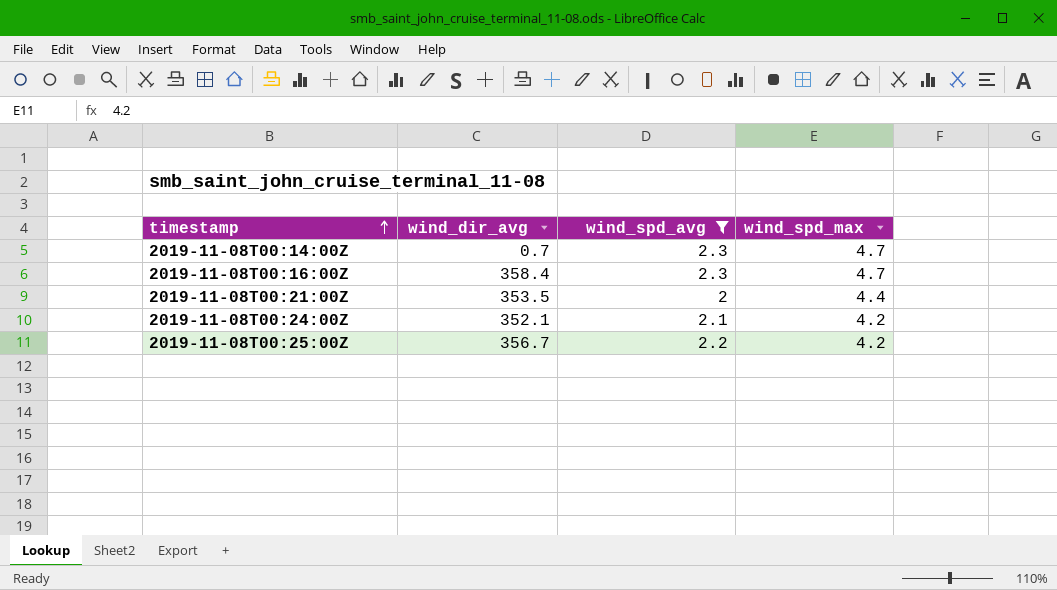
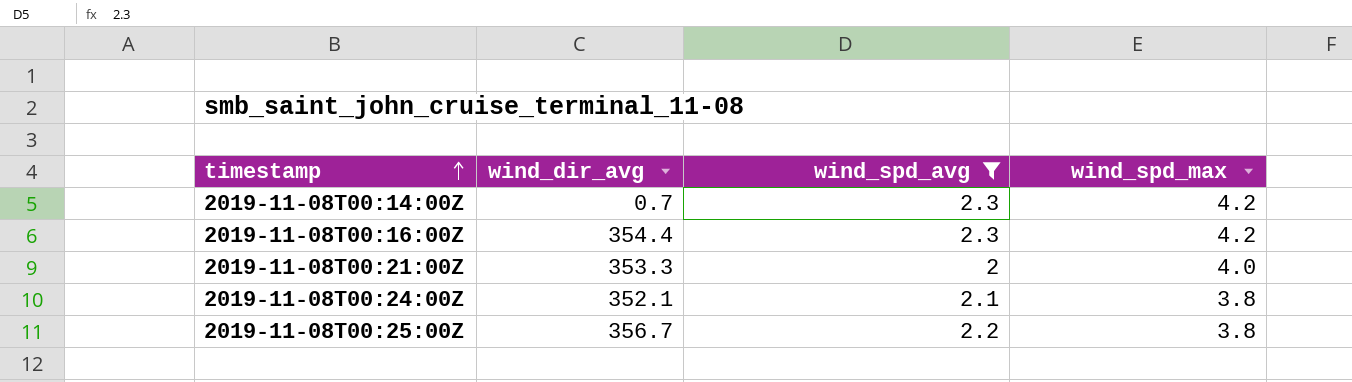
2019-11-08T00:14:00Z | wind_spd_max: 4.7 -> 4.2
2019-11-08T00:16:00Z | wind_dir_avg: 358.4 -> 354.4
2019-11-08T00:16:00Z | wind_spd_max: 4.7 -> 4.2
2019-11-08T00:21:00Z | wind_dir_avg: 353.5 -> 353.3
2019-11-08T00:21:00Z | wind_spd_max: 4.4 -> 4.0
2019-11-08T00:24:00Z | wind_spd_max: 4.2 -> 3.8
2019-11-08T00:25:00Z | wind_spd_max: 4.2 -> 3.8

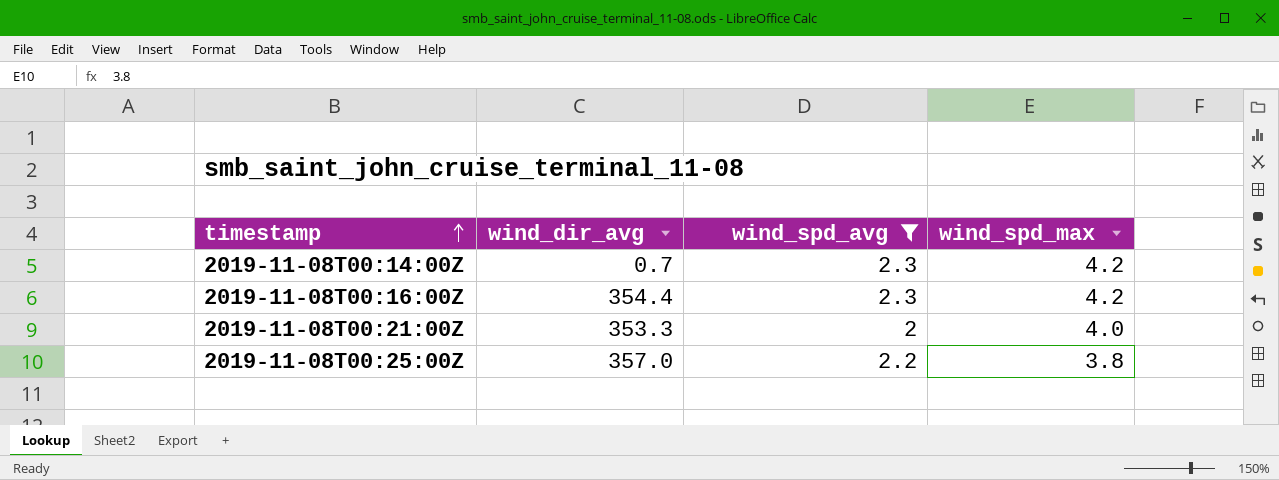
row 2019-11-08T00:24:00Z: 352.1 | 2.1 | 3.8 -> none
2019-11-08T00:25:00Z | wind_dir_avg: 356.7 -> 357.0

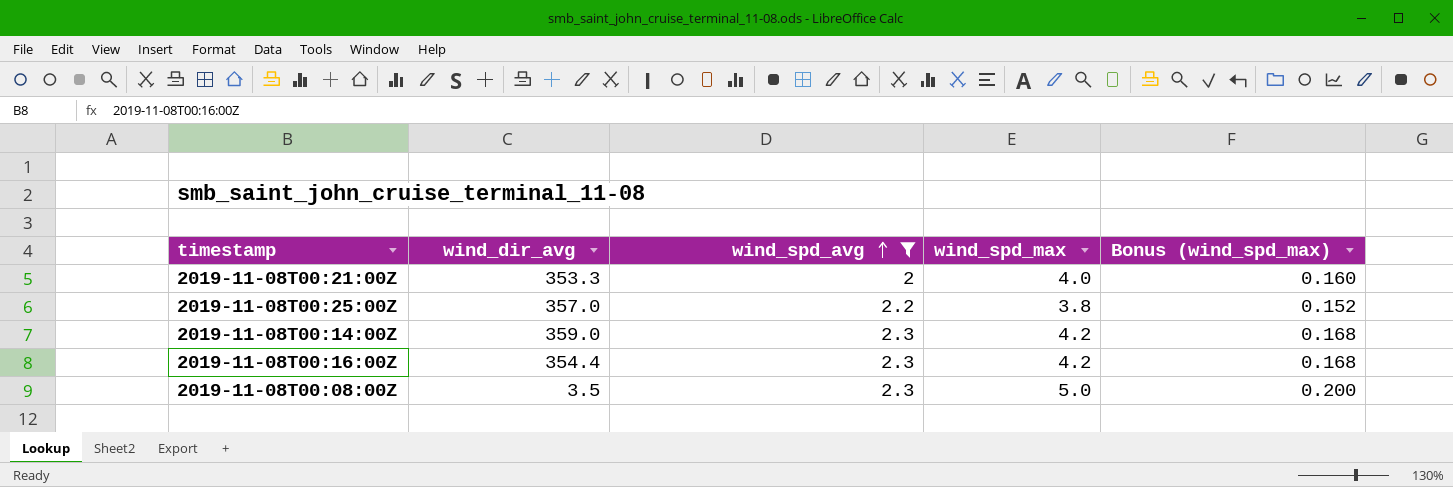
row order: timestamp ascending -> wind_spd_avg ascending
column Bonus (wind_spd_max) | formula: none -> [wind_spd_max] * 0.04
2019-11-08T00:14:00Z | wind_dir_avg: 0.7 -> 359.0
row 2019-11-08T00:08:00Z: none -> 3.5 | 2.3 | 5.0 | 0.200

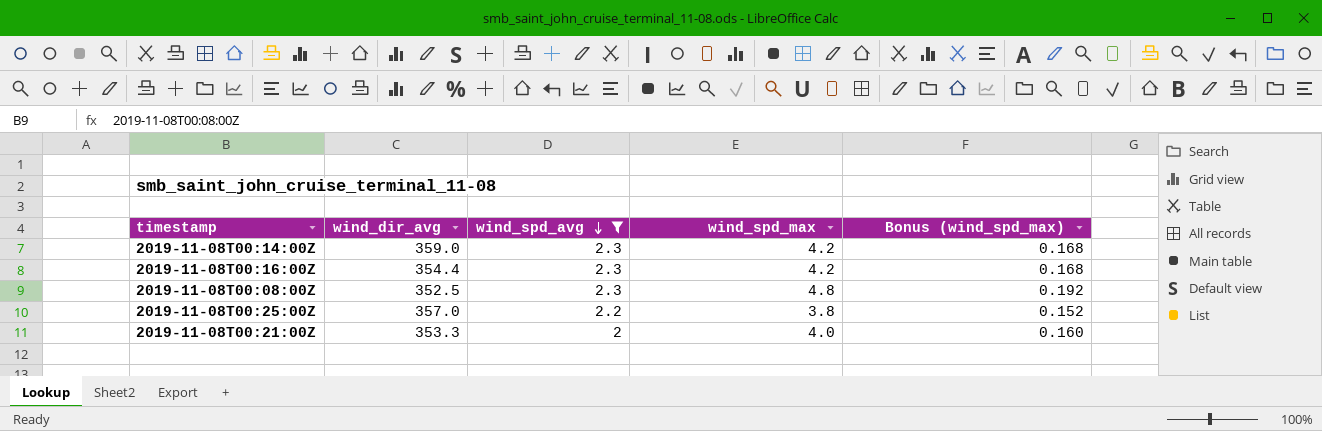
row order: wind_spd_avg ascending -> wind_spd_avg descending
2019-11-08T00:08:00Z | wind_dir_avg: 3.5 -> 352.5
2019-11-08T00:08:00Z | wind_spd_max: 5.0 -> 4.8
2019-11-08T00:08:00Z | Bonus (wind_spd_max): 0.200 -> 0.192

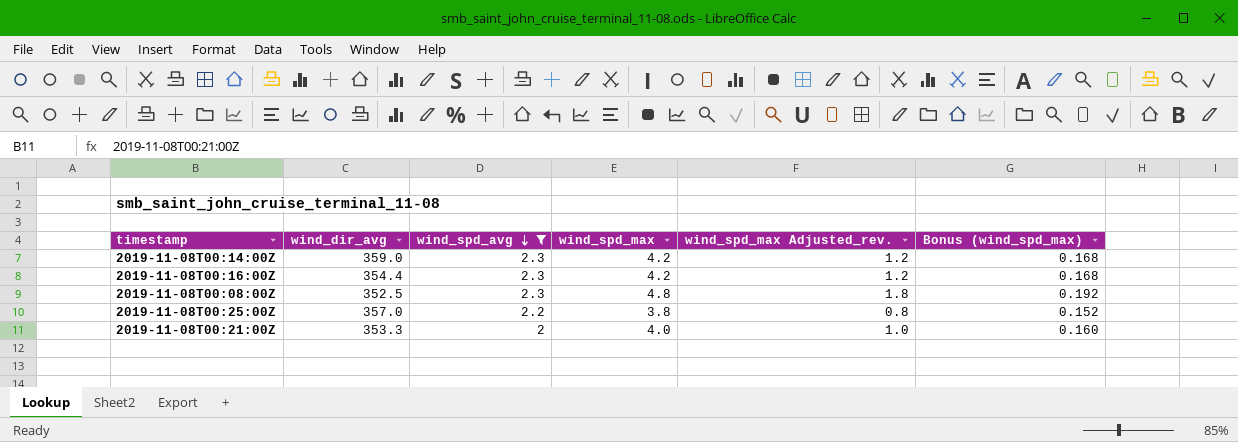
column wind_spd_max Adjusted_rev. | formula: none -> [wind_spd_max] - 3

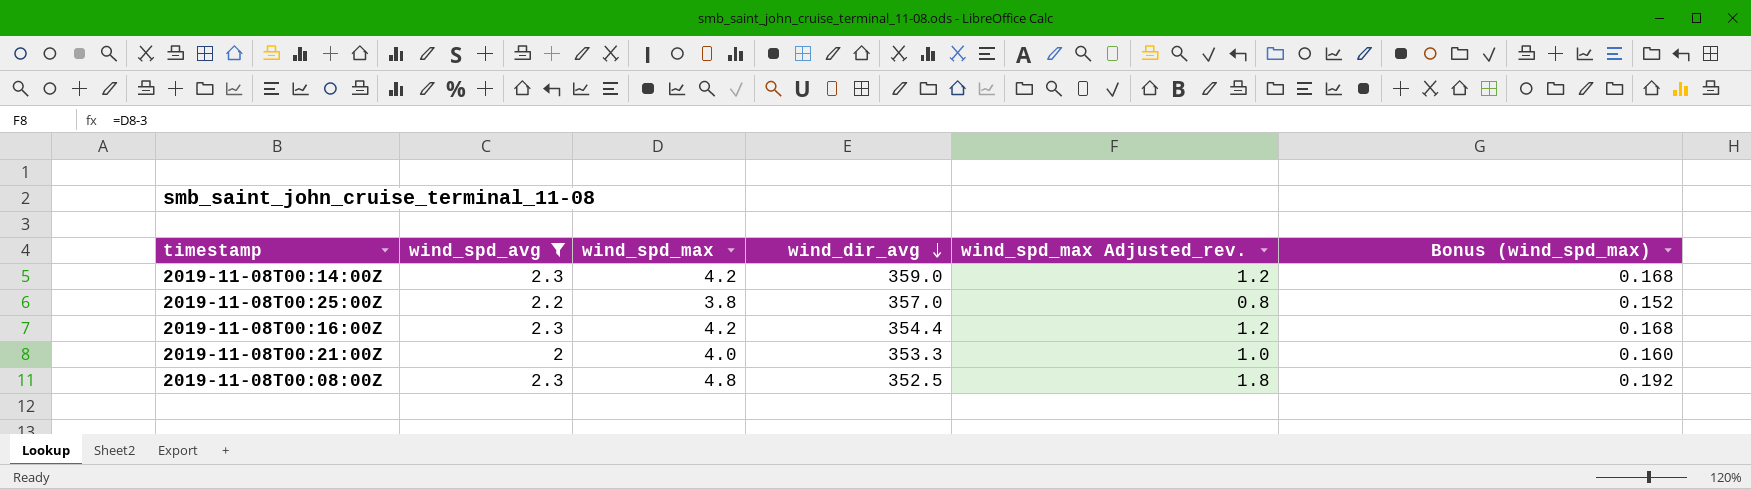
row order: wind_spd_avg descending -> wind_dir_avg descending
column wind_dir_avg | position: 2 -> 4

